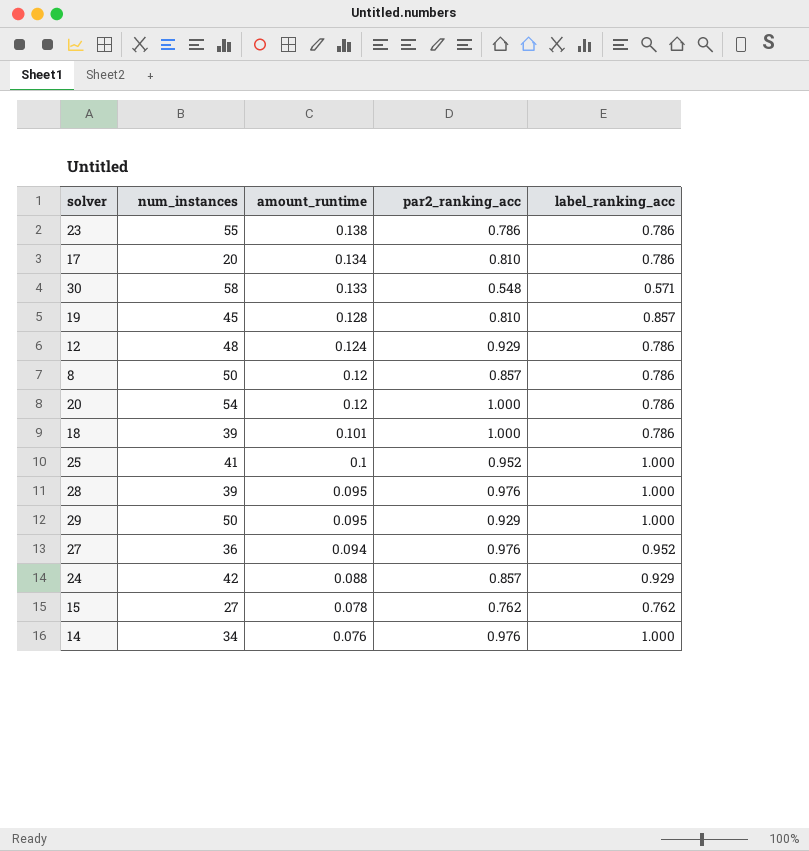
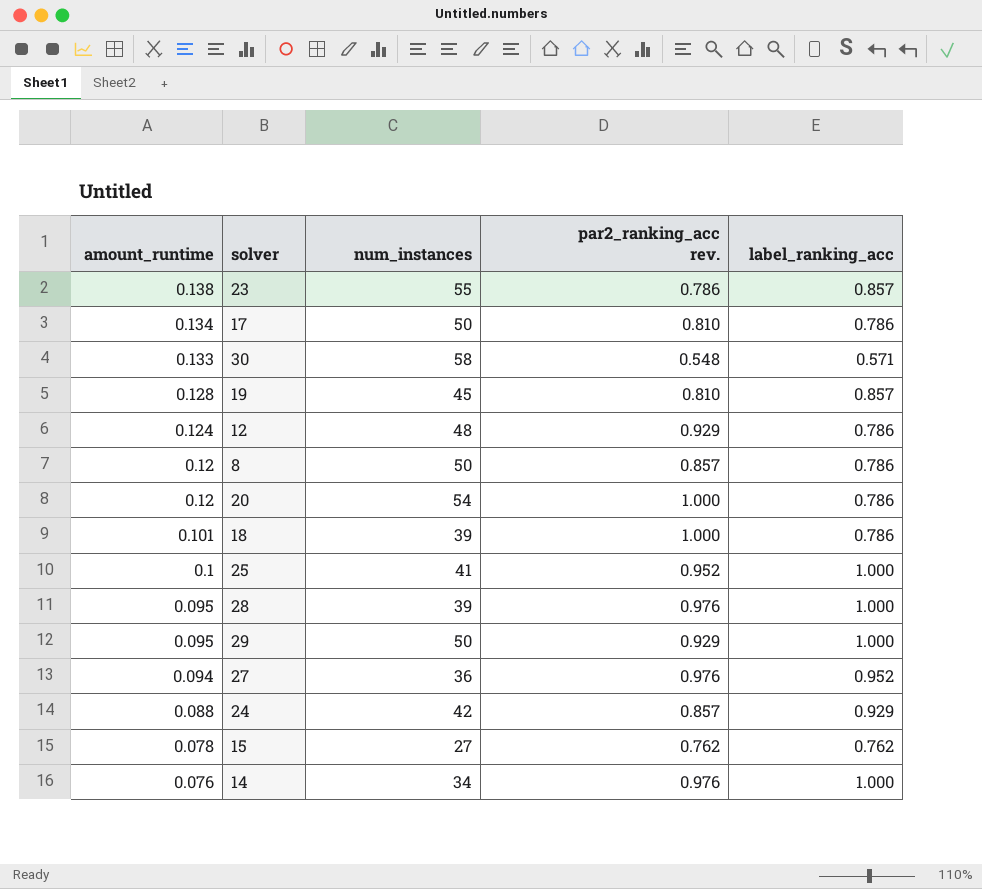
column amount_runtime | position: 3 -> 1
column name: par2_ranking_acc -> par2_ranking_acc rev.
23 | label_ranking_acc: 0.786 -> 0.857
17 | num_instances: 20 -> 50

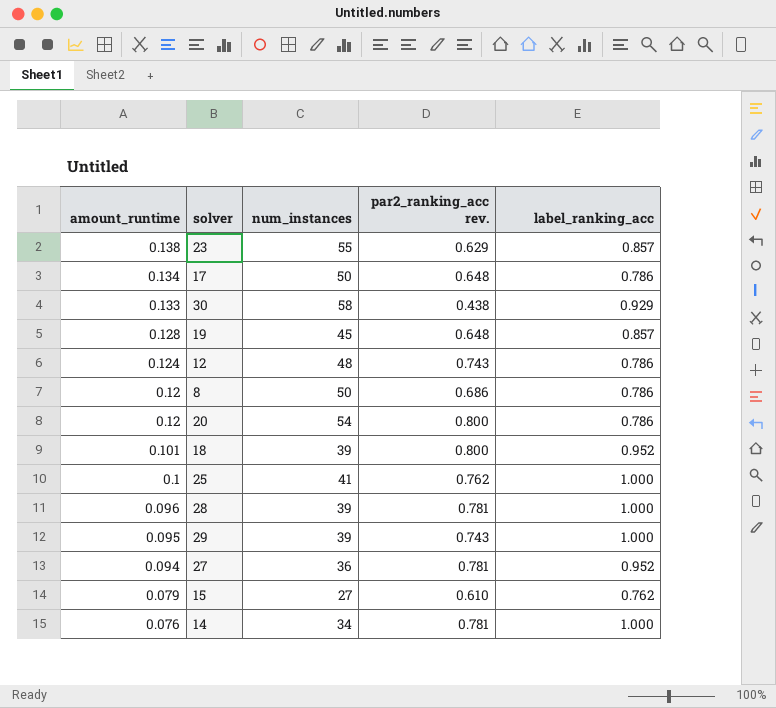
row 24: 0.088 | 42 | 0.857 | 0.929 -> none
23 | par2_ranking_acc rev.: 0.786 -> 0.629
17 | par2_ranking_acc rev.: 0.810 -> 0.648
30 | par2_ranking_acc rev.: 0.548 -> 0.438
30 | label_ranking_acc: 0.571 -> 0.929
19 | par2_ranking_acc rev.: 0.810 -> 0.648
12 | par2_ranking_acc rev.: 0.929 -> 0.743
8 | par2_ranking_acc rev.: 0.857 -> 0.686
20 | par2_ranking_acc rev.: 1.000 -> 0.800
18 | par2_ranking_acc rev.: 1.000 -> 0.800
18 | label_ranking_acc: 0.786 -> 0.952
25 | par2_ranking_acc rev.: 0.952 -> 0.762
28 | amount_runtime: 0.095 -> 0.096
28 | par2_ranking_acc rev.: 0.976 -> 0.781
29 | num_instances: 50 -> 39
29 | par2_ranking_acc rev.: 0.929 -> 0.743
27 | par2_ranking_acc rev.: 0.976 -> 0.781
15 | amount_runtime: 0.078 -> 0.079
15 | par2_ranking_acc rev.: 0.762 -> 0.610
14 | par2_ranking_acc rev.: 0.976 -> 0.781

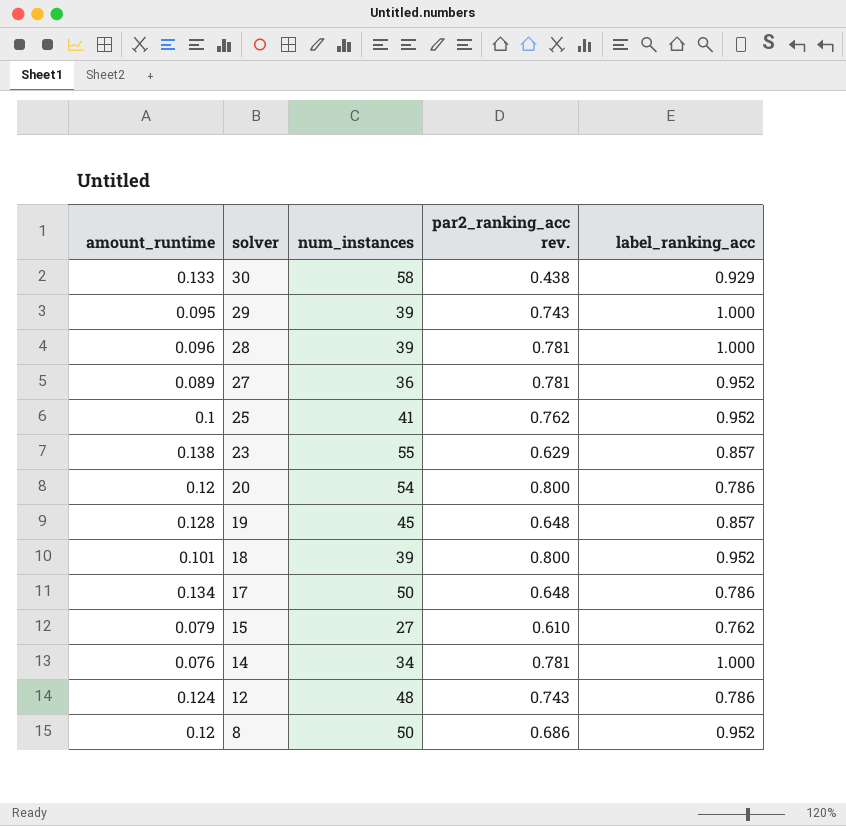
row order: amount_runtime descending -> solver descending
27 | amount_runtime: 0.094 -> 0.089
25 | label_ranking_acc: 1.000 -> 0.952
8 | label_ranking_acc: 0.786 -> 0.952

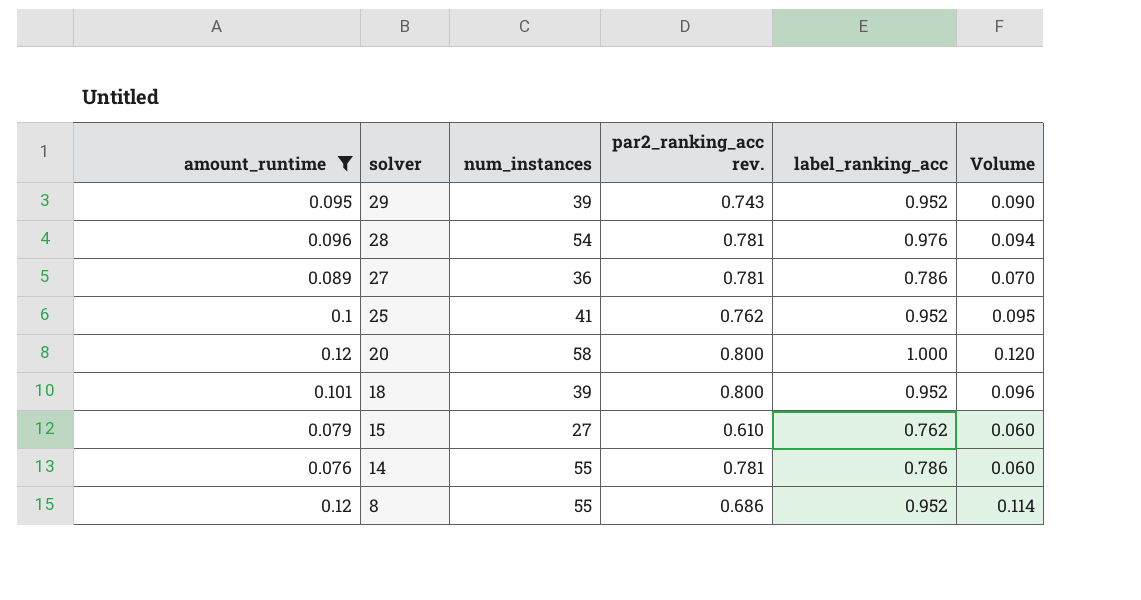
filter: none -> amount_runtime <= 0.12
column Volume | formula: none -> [amount_runtime] * [label_ranking_acc]
29 | label_ranking_acc: 1.000 -> 0.952
28 | num_instances: 39 -> 54
28 | label_ranking_acc: 1.000 -> 0.976
27 | label_ranking_acc: 0.952 -> 0.786
20 | num_instances: 54 -> 58
20 | label_ranking_acc: 0.786 -> 1.000
14 | num_instances: 34 -> 55
14 | label_ranking_acc: 1.000 -> 0.786
8 | num_instances: 50 -> 55

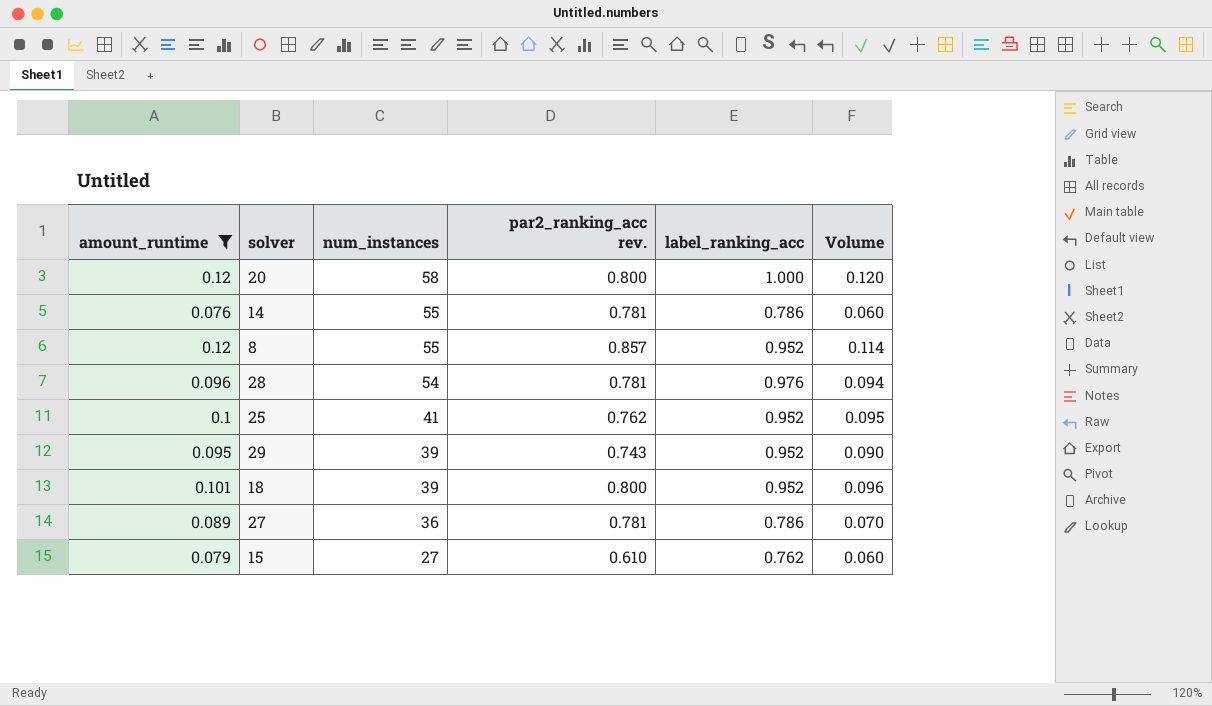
row order: solver descending -> num_instances descending
8 | par2_ranking_acc rev.: 0.686 -> 0.857

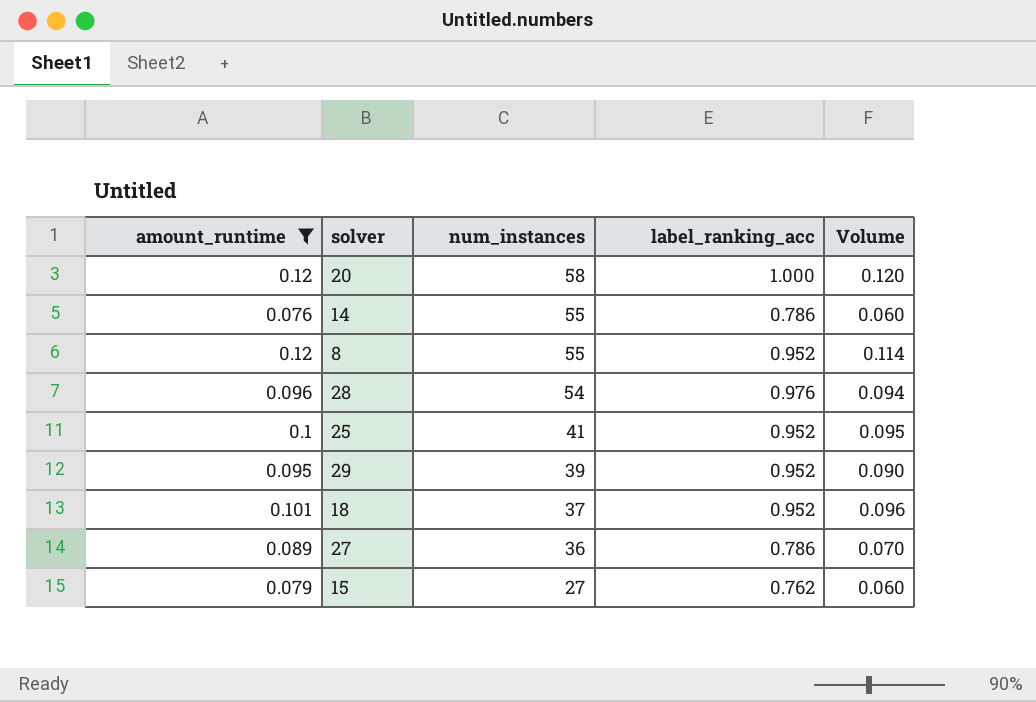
column par2_ranking_acc rev. | position: 4 -> none
18 | num_instances: 39 -> 37

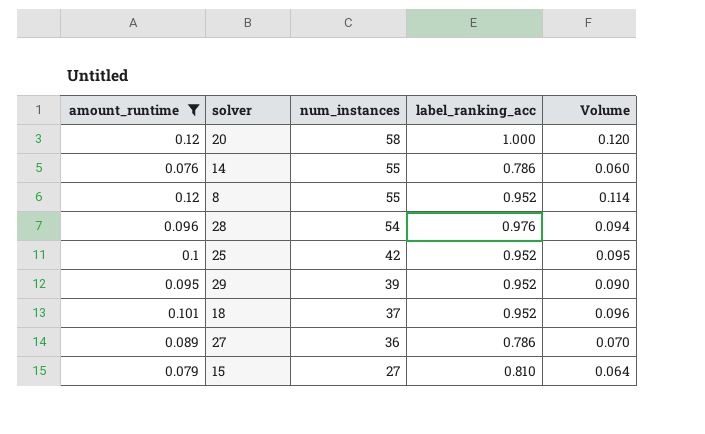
25 | num_instances: 41 -> 42
15 | label_ranking_acc: 0.762 -> 0.810
15 | Volume: 0.060 -> 0.064

